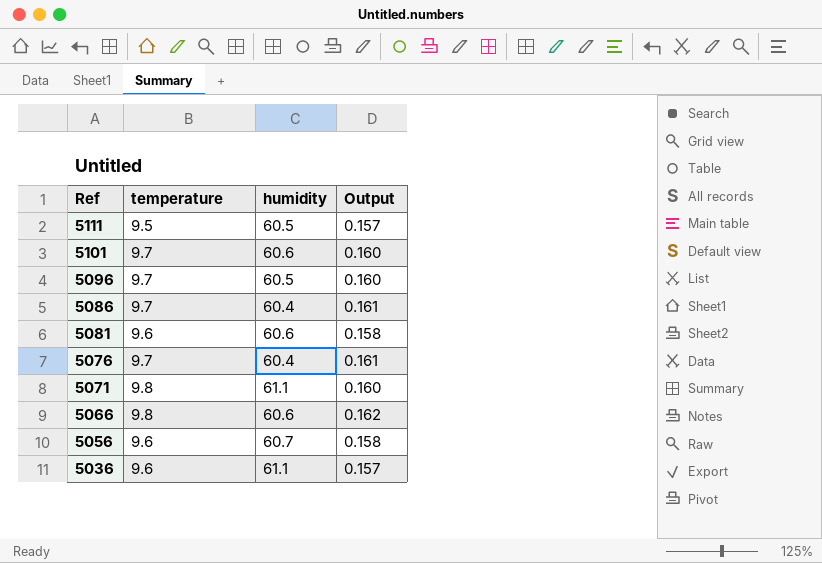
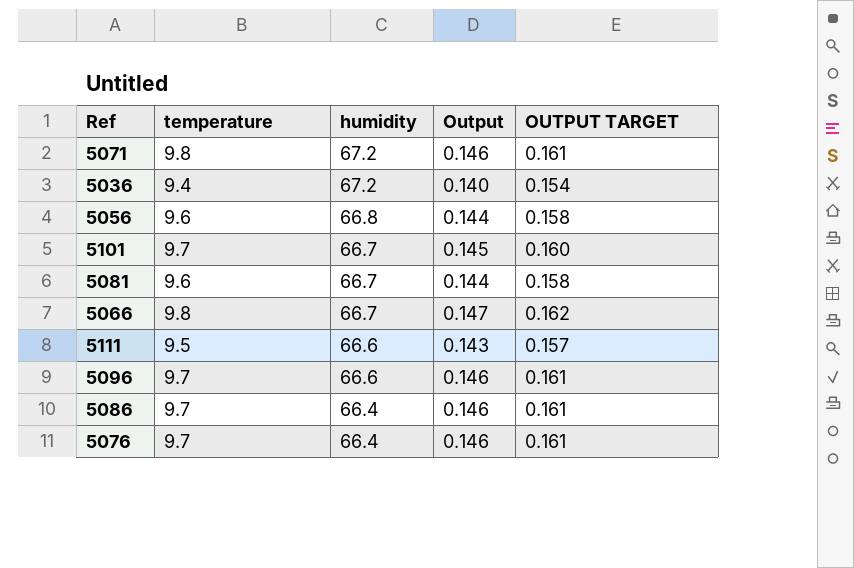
row order: Ref descending -> humidity descending
column OUTPUT TARGET | formula: none -> [Output] * 1.1
5071 | humidity: 61.1 -> 67.2
5071 | Output: 0.160 -> 0.146
5036 | temperature: 9.6 -> 9.4
5036 | humidity: 61.1 -> 67.2
5036 | Output: 0.157 -> 0.140
5056 | humidity: 60.7 -> 66.8
5056 | Output: 0.158 -> 0.144
5101 | humidity: 60.6 -> 66.7
5101 | Output: 0.160 -> 0.145
5081 | humidity: 60.6 -> 66.7
5081 | Output: 0.158 -> 0.144
5066 | humidity: 60.6 -> 66.7
5066 | Output: 0.162 -> 0.147
5111 | humidity: 60.5 -> 66.6
5111 | Output: 0.157 -> 0.143
5096 | humidity: 60.5 -> 66.6
5096 | Output: 0.160 -> 0.146
5086 | humidity: 60.4 -> 66.4
5086 | Output: 0.161 -> 0.146
5076 | humidity: 60.4 -> 66.4
5076 | Output: 0.161 -> 0.146

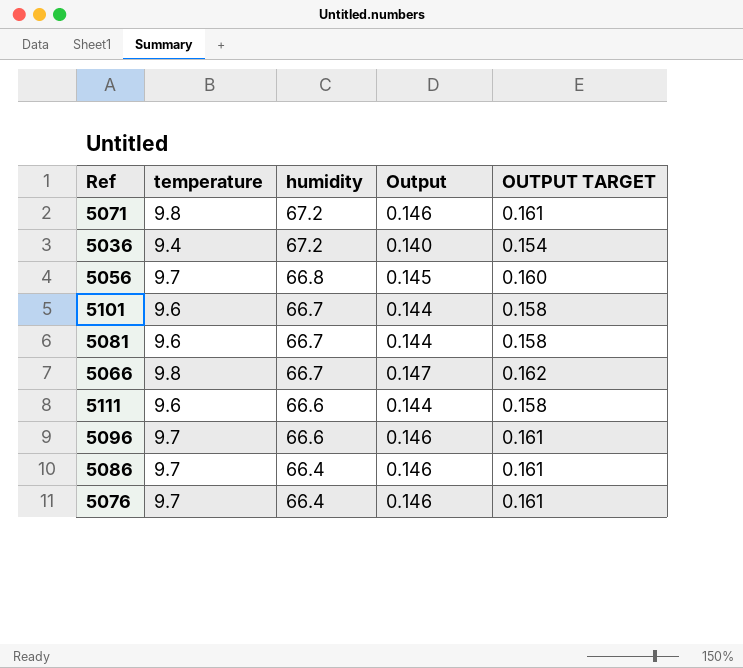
5056 | temperature: 9.6 -> 9.7
5056 | Output: 0.144 -> 0.145
5056 | OUTPUT TARGET: 0.158 -> 0.160
5101 | temperature: 9.7 -> 9.6
5101 | Output: 0.145 -> 0.144
5101 | OUTPUT TARGET: 0.160 -> 0.158
5111 | temperature: 9.5 -> 9.6
5111 | Output: 0.143 -> 0.144
5111 | OUTPUT TARGET: 0.157 -> 0.158

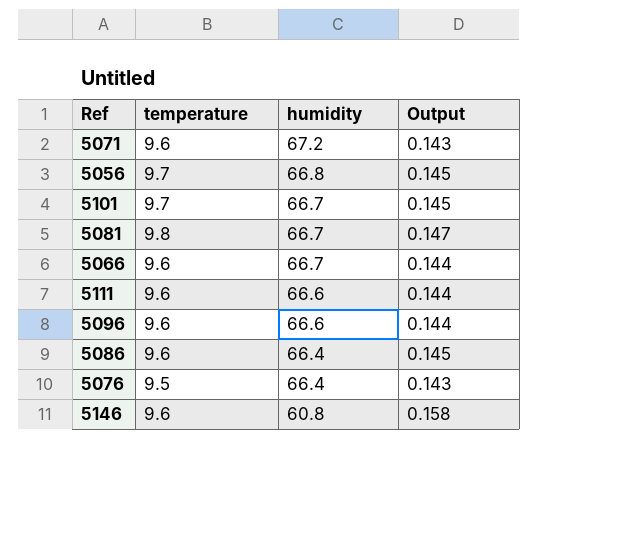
column OUTPUT TARGET | formula: [Output] * 1.1 -> none
row 5036: 9.4 | 67.2 | 0.140 | 0.154 -> none
5071 | temperature: 9.8 -> 9.6
5071 | Output: 0.146 -> 0.143
5101 | temperature: 9.6 -> 9.7
5101 | Output: 0.144 -> 0.145
5081 | temperature: 9.6 -> 9.8
5081 | Output: 0.144 -> 0.147
5066 | temperature: 9.8 -> 9.6
5066 | Output: 0.147 -> 0.144
5096 | temperature: 9.7 -> 9.6
5096 | Output: 0.146 -> 0.144
5086 | temperature: 9.7 -> 9.6
5086 | Output: 0.146 -> 0.145
5076 | temperature: 9.7 -> 9.5
5076 | Output: 0.146 -> 0.143
row 5146: none -> 9.6 | 60.8 | 0.158

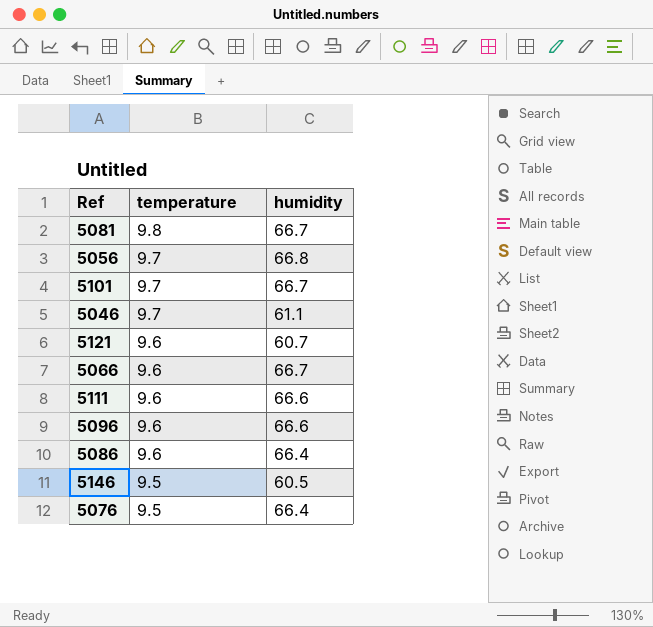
row order: humidity descending -> temperature descending
column Output | formula: [temperature] / [humidity] -> none
row 5071: 9.6 | 67.2 | 0.143 -> none
row 5046: none -> 9.7 | 61.1
row 5121: none -> 9.6 | 60.7
5146 | temperature: 9.6 -> 9.5
5146 | humidity: 60.8 -> 60.5

